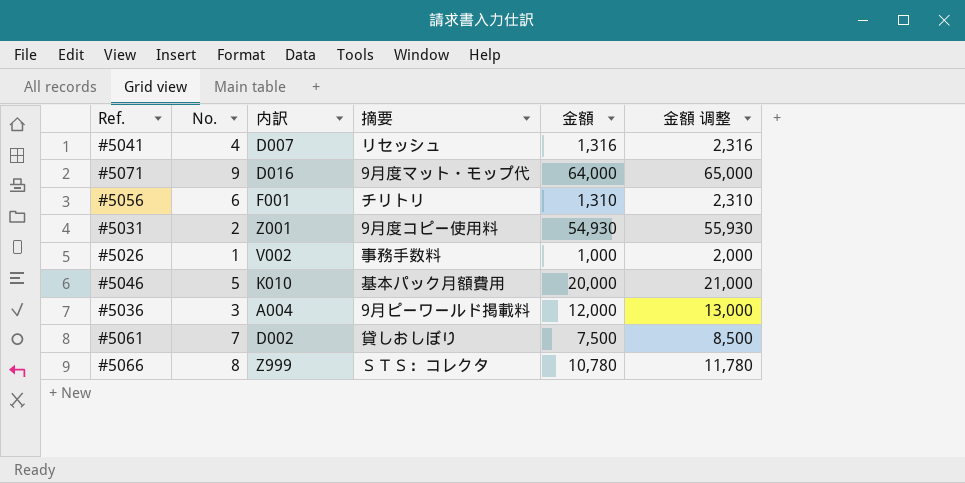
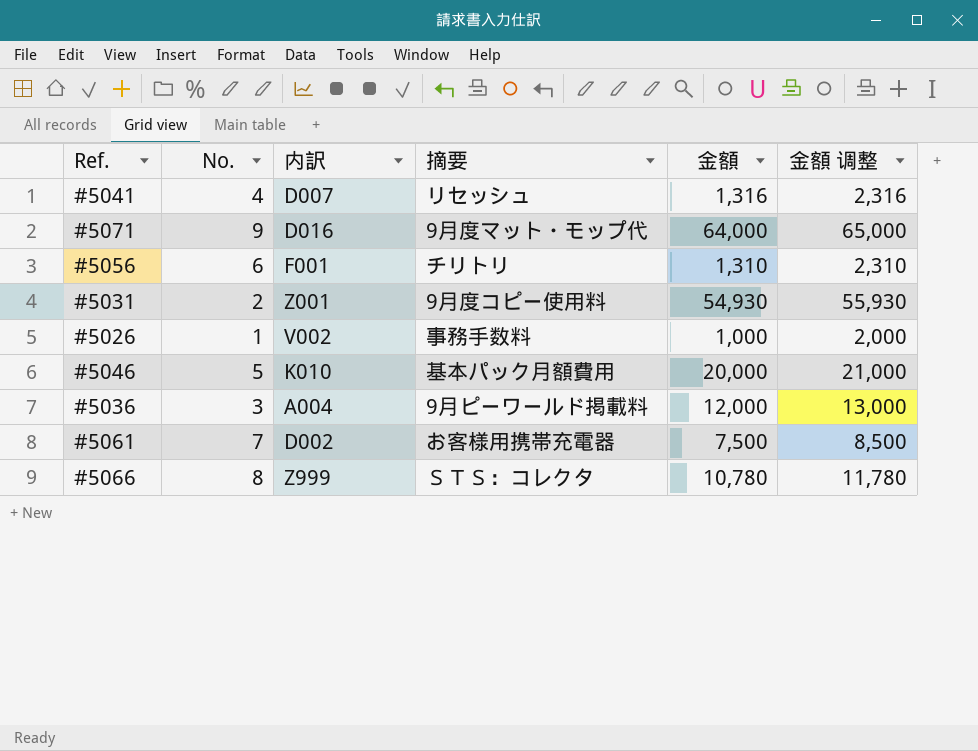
#5061 | 摘要: 貸しおしぼり -> お客様用携帯充電器

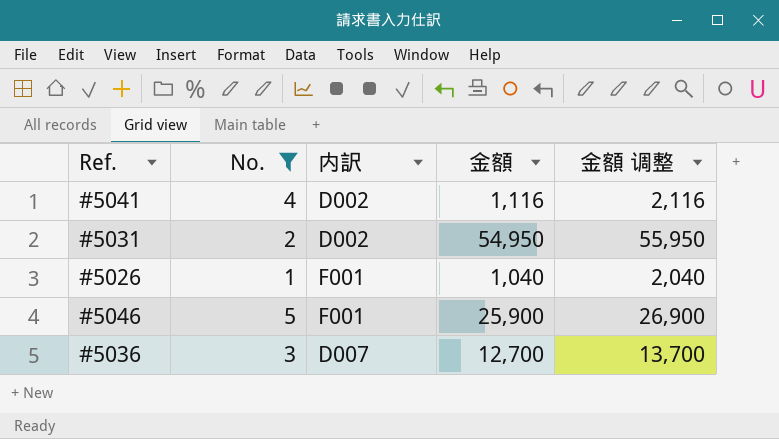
filter: none -> No. <= 5
column 摘要 | position: 4 -> none
#5041 | 内訳: D007 -> D002
#5041 | 金額: 1,316 -> 1,116
#5041 | 金額 调整: 2,316 -> 2,116
#5031 | 内訳: Z001 -> D002
#5031 | 金額: 54,930 -> 54,950
#5031 | 金額 调整: 55,930 -> 55,950
#5026 | 内訳: V002 -> F001
#5026 | 金額: 1,000 -> 1,040
#5026 | 金額 调整: 2,000 -> 2,040
#5046 | 内訳: K010 -> F001
#5046 | 金額: 20,000 -> 25,900
#5046 | 金額 调整: 21,000 -> 26,900
#5036 | 内訳: A004 -> D007
#5036 | 金額: 12,000 -> 12,700
#5036 | 金額 调整: 13,000 -> 13,700

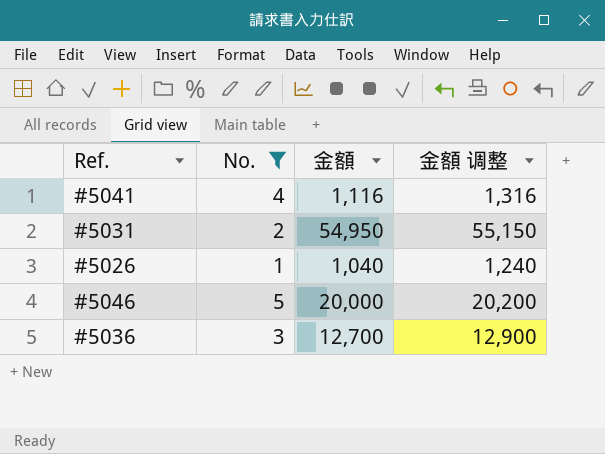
column 内訳 | position: 3 -> none
column 金額 调整 | formula: [金額] + 1000 -> [金額] + 200
#5046 | 金額: 25,900 -> 20,000

